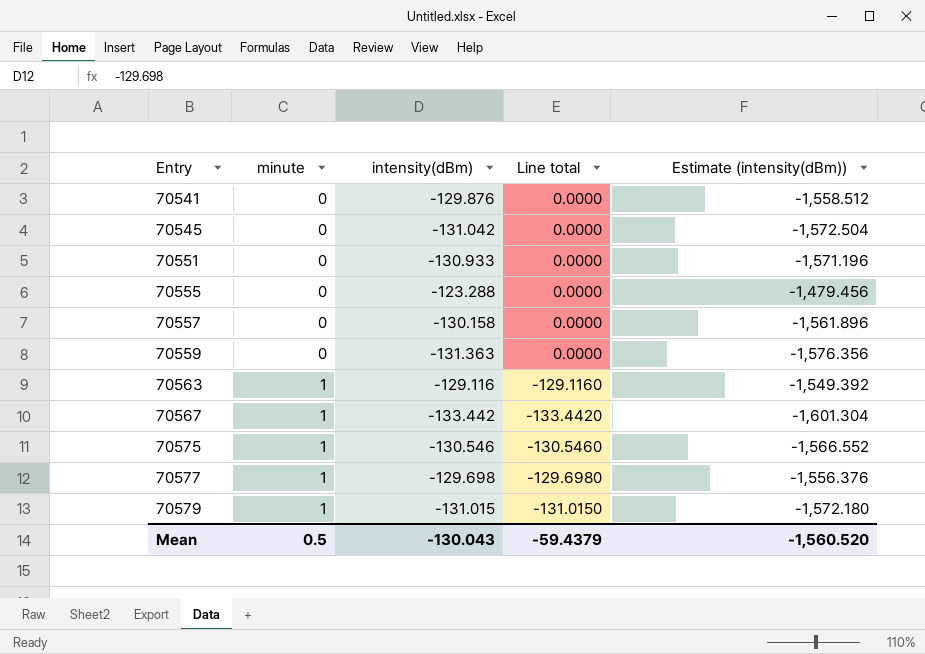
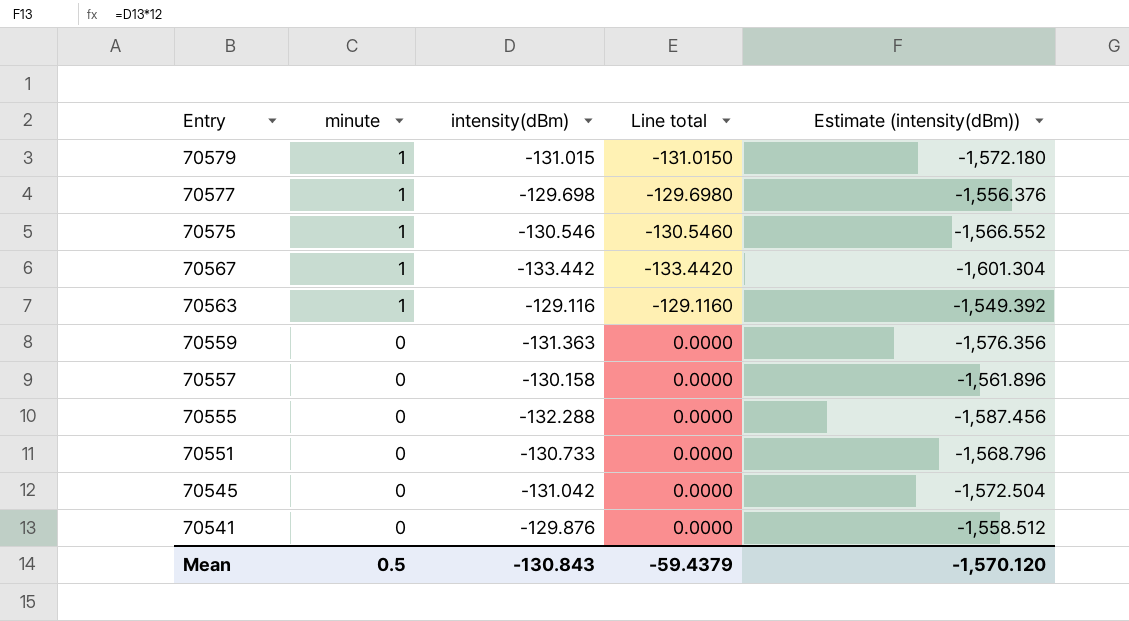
row order: Entry ascending -> Entry descending
70555 | intensity(dBm): -123.288 -> -132.288
70555 | Estimate (intensity(dBm)): -1,479.456 -> -1,587.456
70551 | intensity(dBm): -130.933 -> -130.733
70551 | Estimate (intensity(dBm)): -1,571.196 -> -1,568.796
Mean | intensity(dBm): -130.043 -> -130.843
Mean | Estimate (intensity(dBm)): -1,560.520 -> -1,570.120

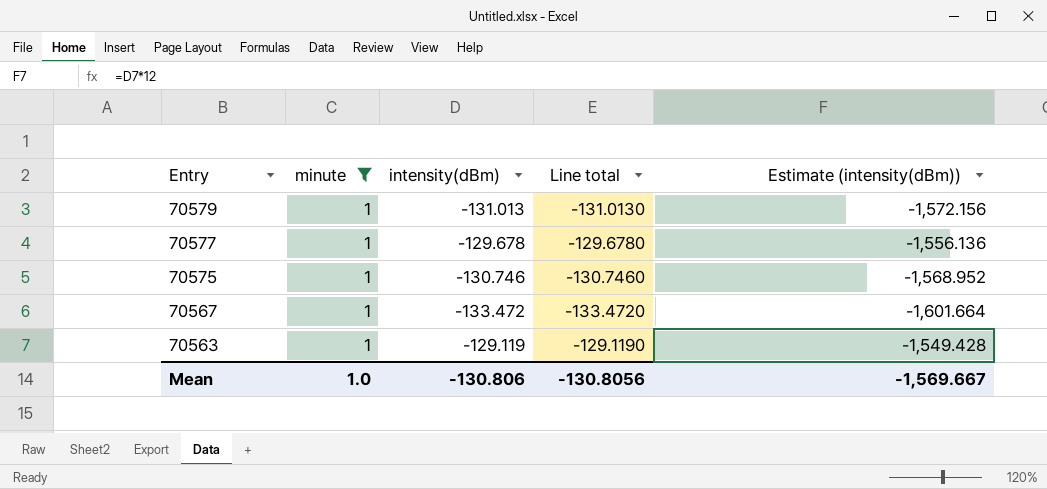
filter: none -> minute = 1
70579 | intensity(dBm): -131.015 -> -131.013
70579 | Line total: -131.0150 -> -131.0130
70579 | Estimate (intensity(dBm)): -1,572.180 -> -1,572.156
70577 | intensity(dBm): -129.698 -> -129.678
70577 | Line total: -129.6980 -> -129.6780
70577 | Estimate (intensity(dBm)): -1,556.376 -> -1,556.136
70575 | intensity(dBm): -130.546 -> -130.746
70575 | Line total: -130.5460 -> -130.7460
70575 | Estimate (intensity(dBm)): -1,566.552 -> -1,568.952
70567 | intensity(dBm): -133.442 -> -133.472
70567 | Line total: -133.4420 -> -133.4720
70567 | Estimate (intensity(dBm)): -1,601.304 -> -1,601.664
70563 | intensity(dBm): -129.116 -> -129.119
70563 | Line total: -129.1160 -> -129.1190
70563 | Estimate (intensity(dBm)): -1,549.392 -> -1,549.428
Mean | minute: 0.5 -> 1.0
Mean | intensity(dBm): -130.843 -> -130.806
Mean | Line total: -59.4379 -> -130.8056
Mean | Estimate (intensity(dBm)): -1,570.120 -> -1,569.667

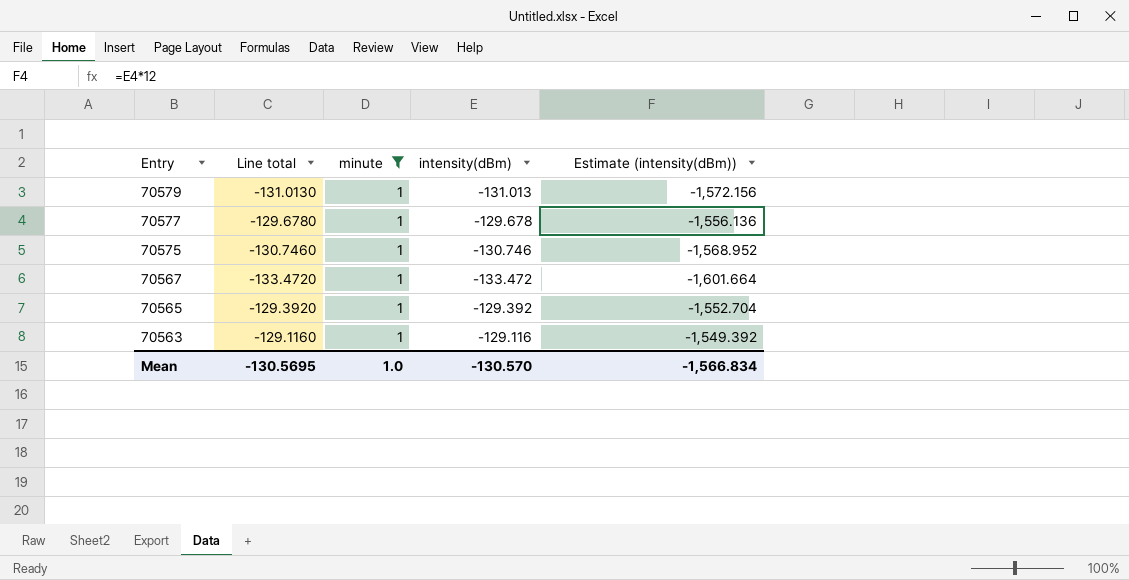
column Line total | position: 4 -> 2
row 70565: none -> -129.3920 | 1 | -129.392 | -1,552.704
70563 | Line total: -129.1190 -> -129.1160
70563 | intensity(dBm): -129.119 -> -129.116
70563 | Estimate (intensity(dBm)): -1,549.428 -> -1,549.392
Mean | Line total: -130.8056 -> -130.5695
Mean | intensity(dBm): -130.806 -> -130.570
Mean | Estimate (intensity(dBm)): -1,569.667 -> -1,566.834

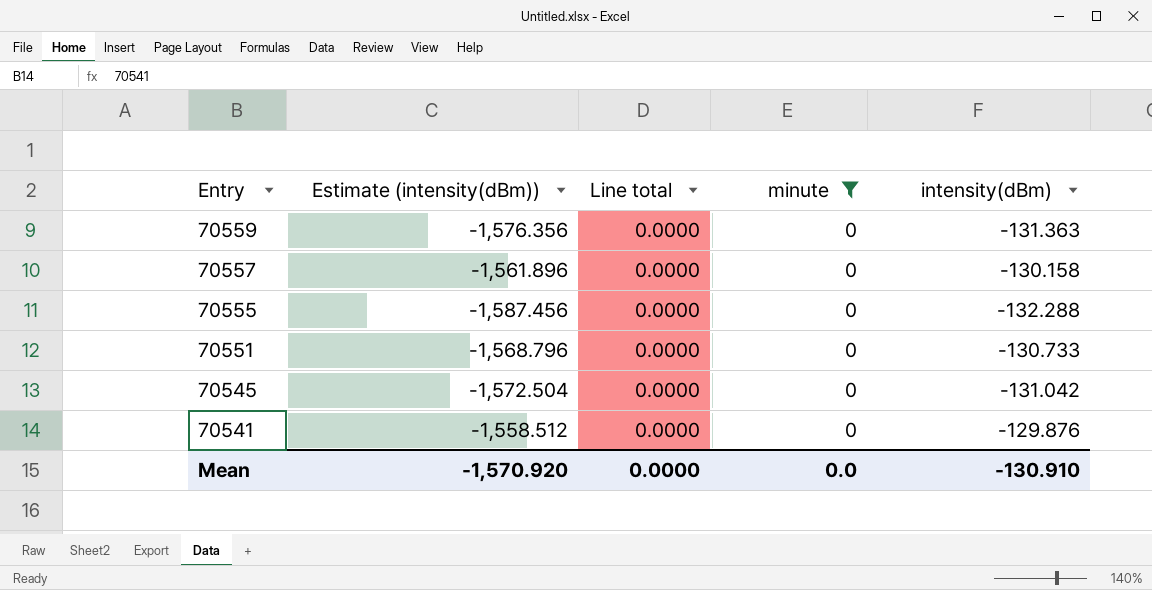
filter: minute = 1 -> minute = 0
column Estimate (intensity(dBm)) | position: 5 -> 2
Mean | Estimate (intensity(dBm)): -1,566.834 -> -1,570.920
Mean | Line total: -130.5695 -> 0.0000
Mean | minute: 1.0 -> 0.0
Mean | intensity(dBm): -130.570 -> -130.910

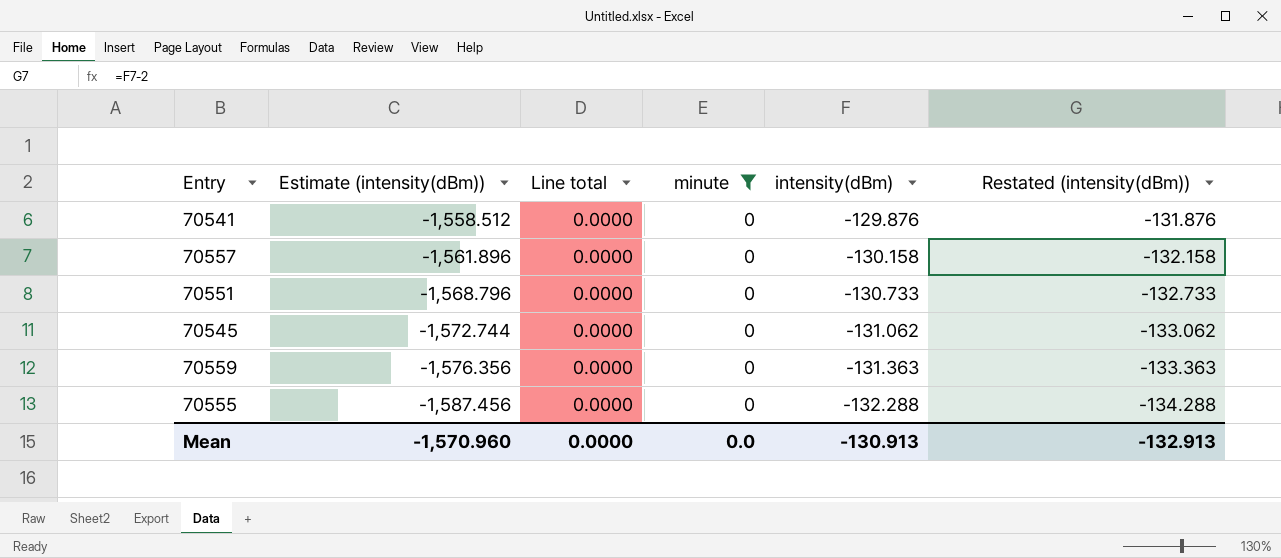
row order: Entry descending -> Estimate (intensity(dBm)) descending
column Restated (intensity(dBm)) | formula: none -> [intensity(dBm)] - 2
70545 | Estimate (intensity(dBm)): -1,572.504 -> -1,572.744
70545 | intensity(dBm): -131.042 -> -131.062
Mean | Estimate (intensity(dBm)): -1,570.920 -> -1,570.960
Mean | intensity(dBm): -130.910 -> -130.913

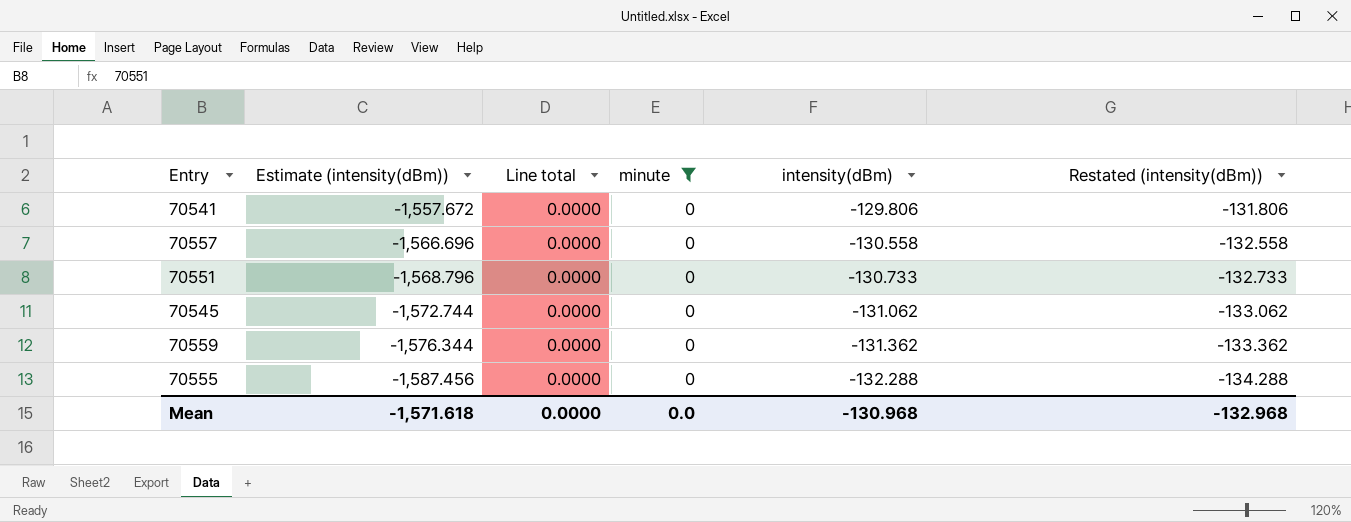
70541 | Estimate (intensity(dBm)): -1,558.512 -> -1,557.672
70541 | intensity(dBm): -129.876 -> -129.806
70541 | Restated (intensity(dBm)): -131.876 -> -131.806
70557 | Estimate (intensity(dBm)): -1,561.896 -> -1,566.696
70557 | intensity(dBm): -130.158 -> -130.558
70557 | Restated (intensity(dBm)): -132.158 -> -132.558
70559 | Estimate (intensity(dBm)): -1,576.356 -> -1,576.344
70559 | intensity(dBm): -131.363 -> -131.362
70559 | Restated (intensity(dBm)): -133.363 -> -133.362
Mean | Estimate (intensity(dBm)): -1,570.960 -> -1,571.618
Mean | intensity(dBm): -130.913 -> -130.968
Mean | Restated (intensity(dBm)): -132.913 -> -132.968

